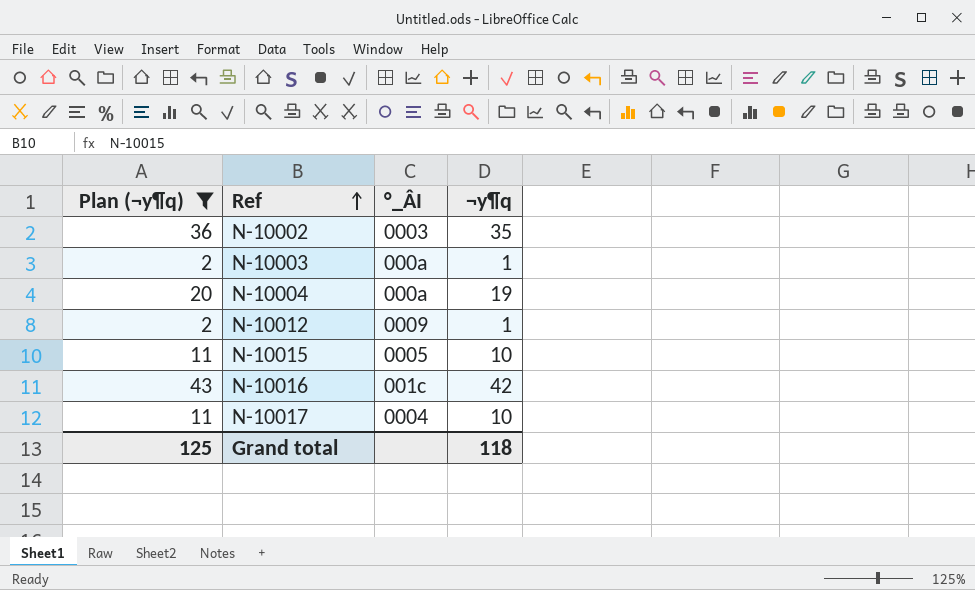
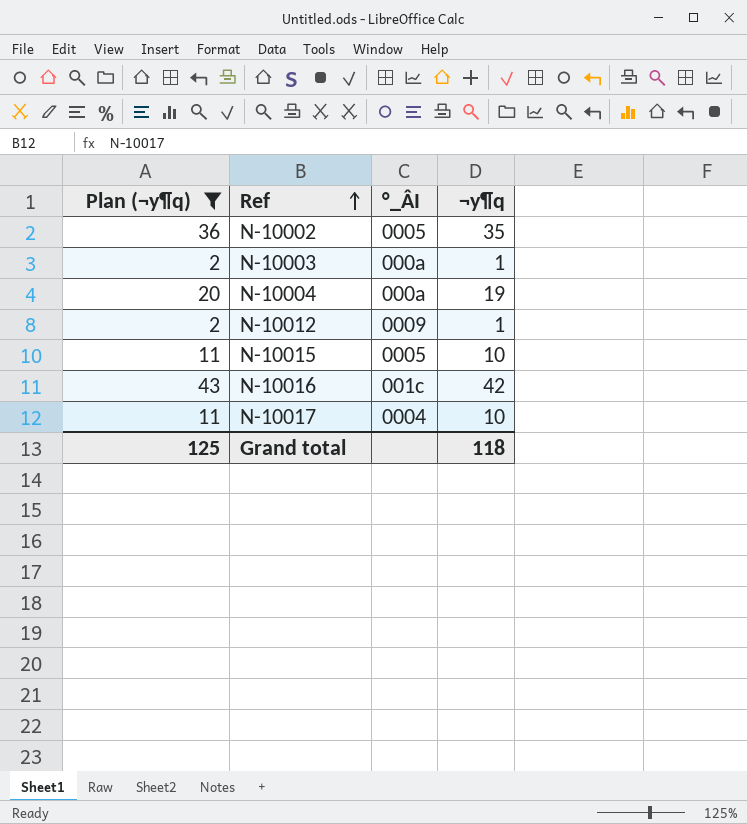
N-10002 | °_ÂI: 0003 -> 0005

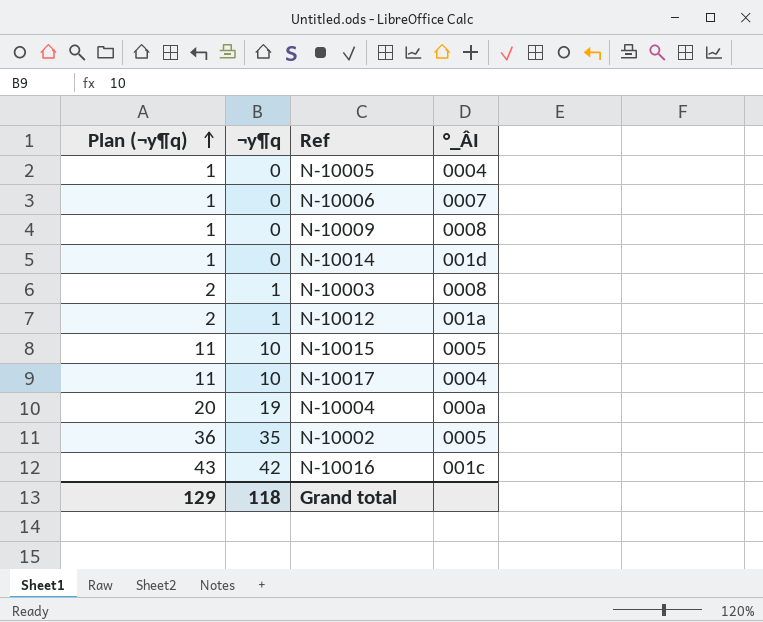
filter: Plan (¬y¶q) != 1 -> none
row order: Ref ascending -> Plan (¬y¶q) ascending
column ¬y¶q | position: 4 -> 2
N-10003 | °_ÂI: 000a -> 0008
N-10012 | °_ÂI: 0009 -> 001a
Grand total | Plan (¬y¶q): 125 -> 129

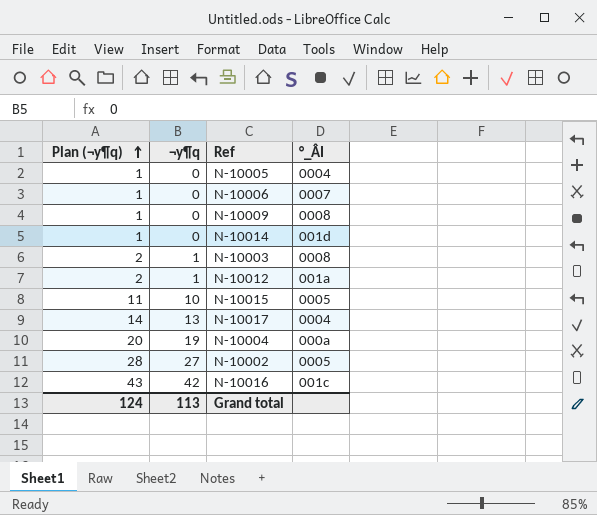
N-10017 | Plan (¬y¶q): 11 -> 14
N-10017 | ¬y¶q: 10 -> 13
N-10002 | Plan (¬y¶q): 36 -> 28
N-10002 | ¬y¶q: 35 -> 27
Grand total | Plan (¬y¶q): 129 -> 124
Grand total | ¬y¶q: 118 -> 113

